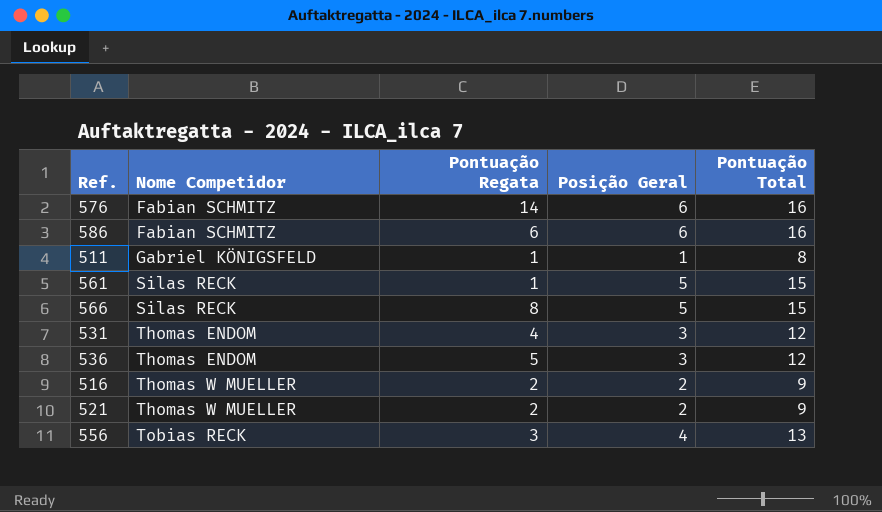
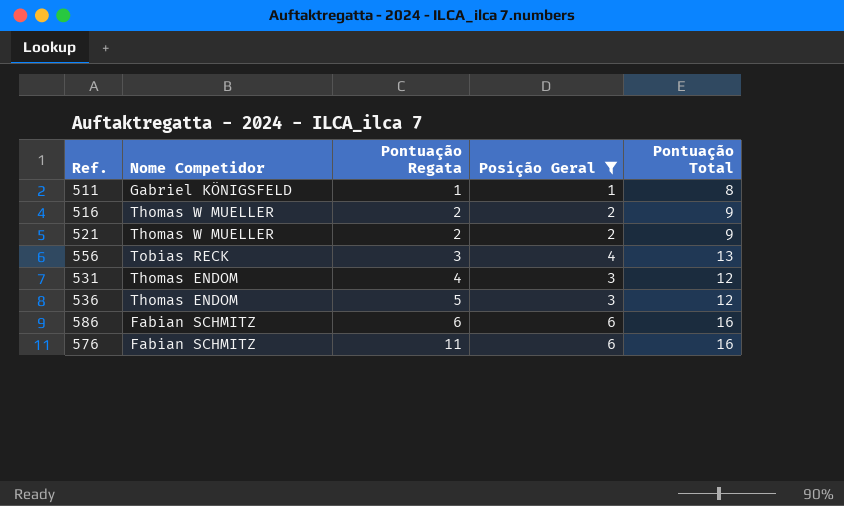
filter: none -> Posição Geral != 5
row order: Nome Competidor ascending -> Pontuação Regata ascending
576 | Pontuação Regata: 14 -> 11

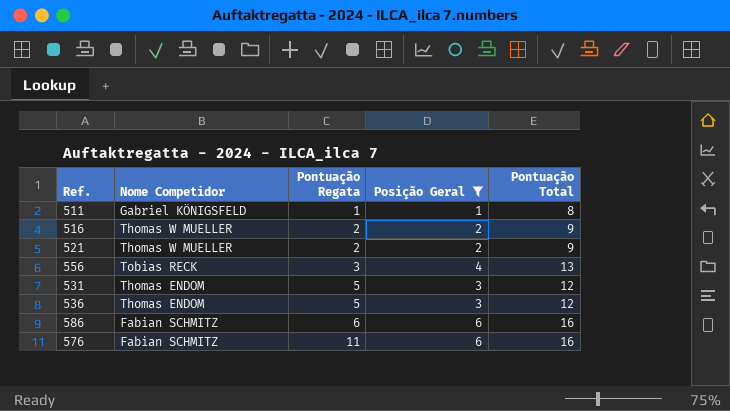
531 | Pontuação Regata: 4 -> 5

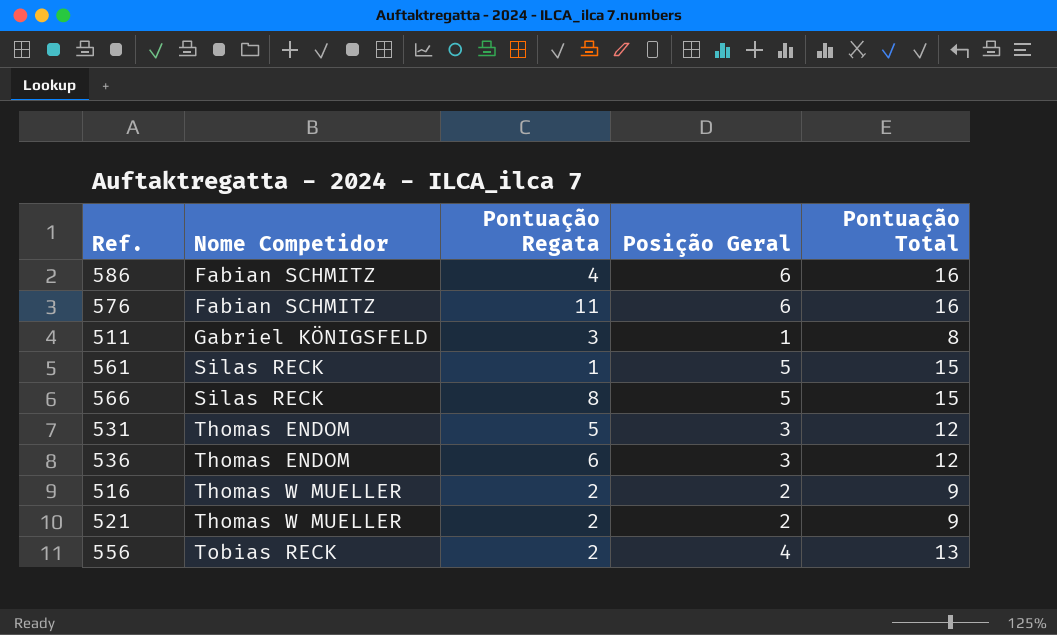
filter: Posição Geral != 5 -> none
row order: Pontuação Regata ascending -> Nome Competidor ascending
586 | Pontuação Regata: 6 -> 4
511 | Pontuação Regata: 1 -> 3
536 | Pontuação Regata: 5 -> 6
556 | Pontuação Regata: 3 -> 2

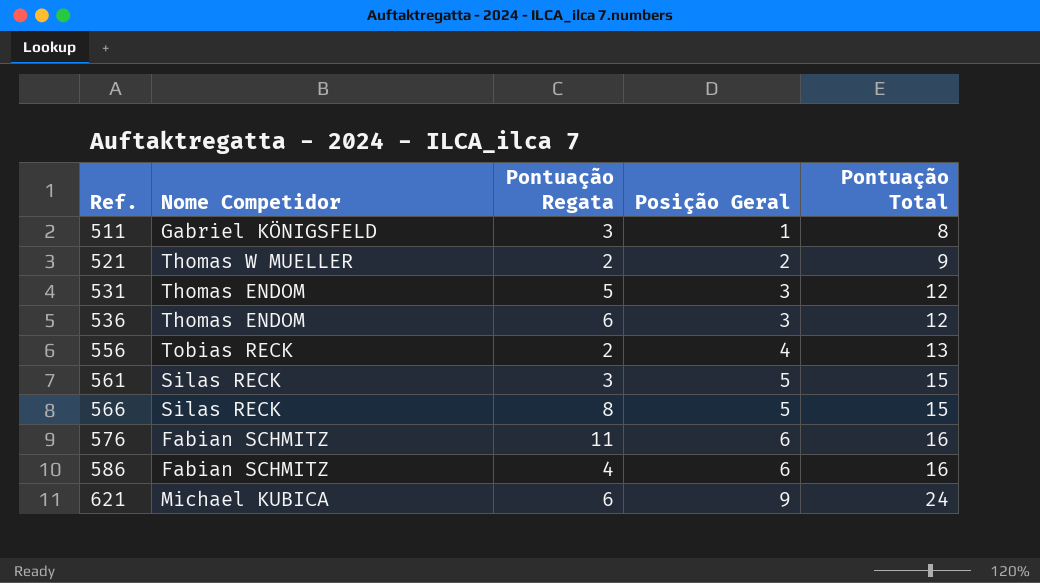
row order: Nome Competidor ascending -> Ref. ascending
row 516: Thomas W MUELLER | 2 | 2 | 9 -> none
561 | Pontuação Regata: 1 -> 3
row 621: none -> Michael KUBICA | 6 | 9 | 24

